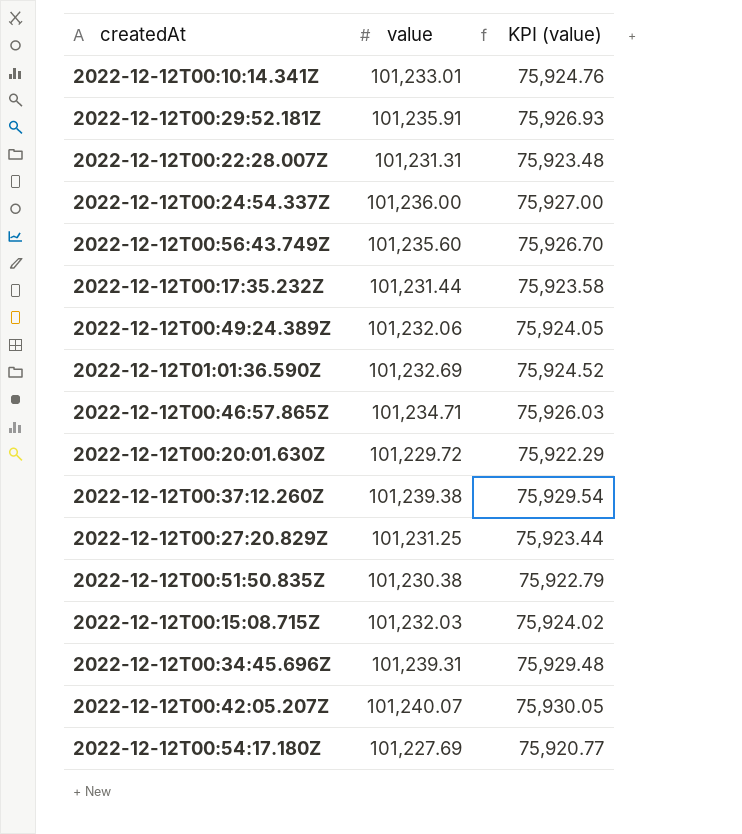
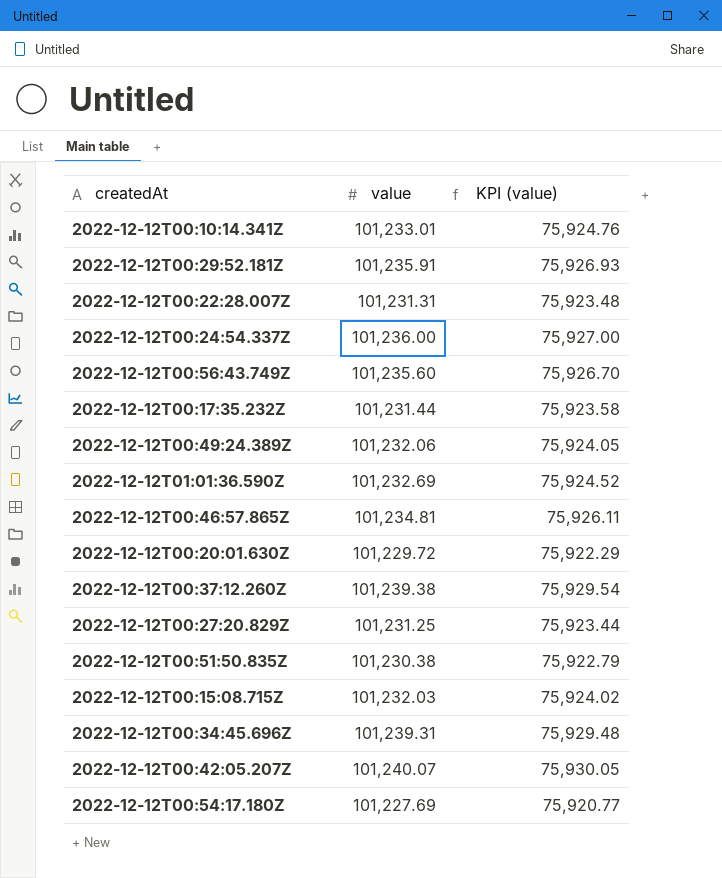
2022-12-12T00:46:57.865Z | value: 101,234.71 -> 101,234.81
2022-12-12T00:46:57.865Z | KPI (value): 75,926.03 -> 75,926.11

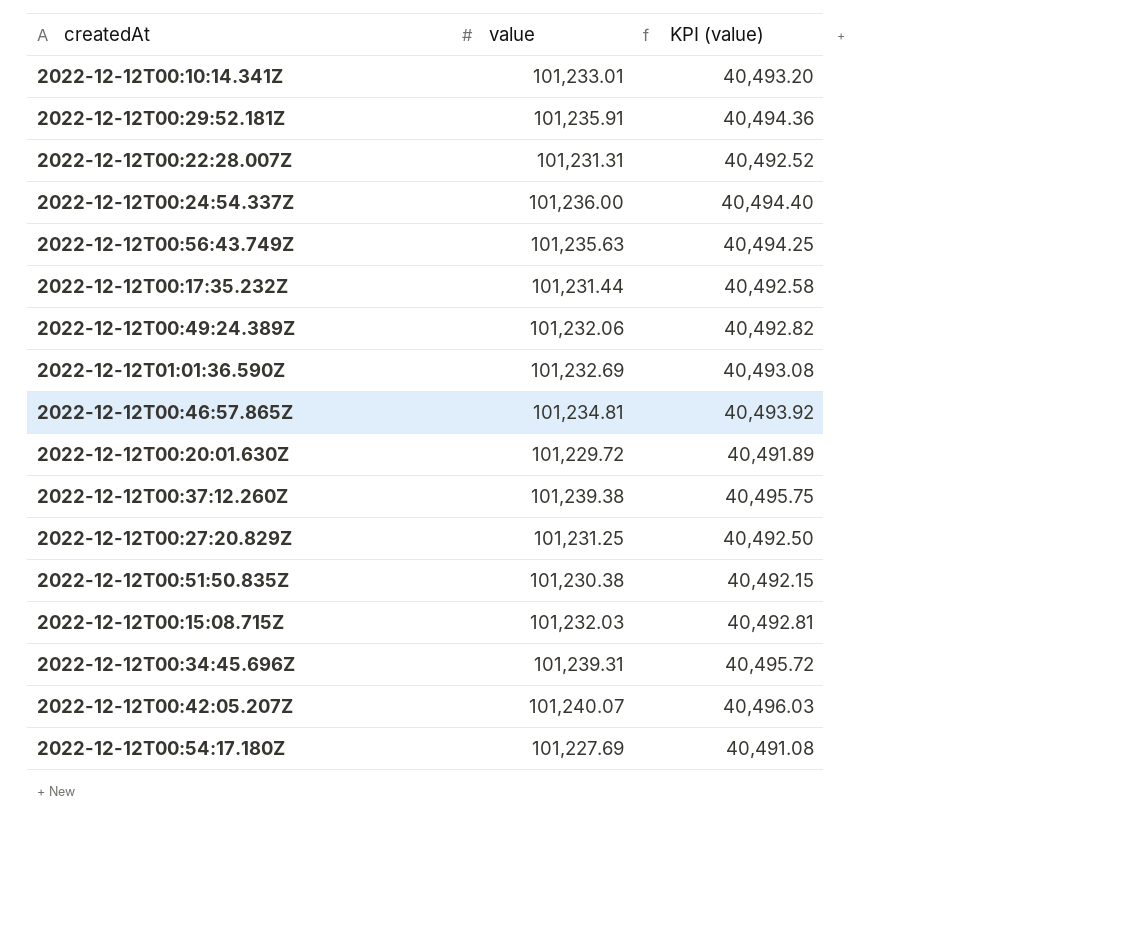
column KPI (value) | formula: [value] * 0.75 -> [value] * 0.4
2022-12-12T00:56:43.749Z | value: 101,235.60 -> 101,235.63

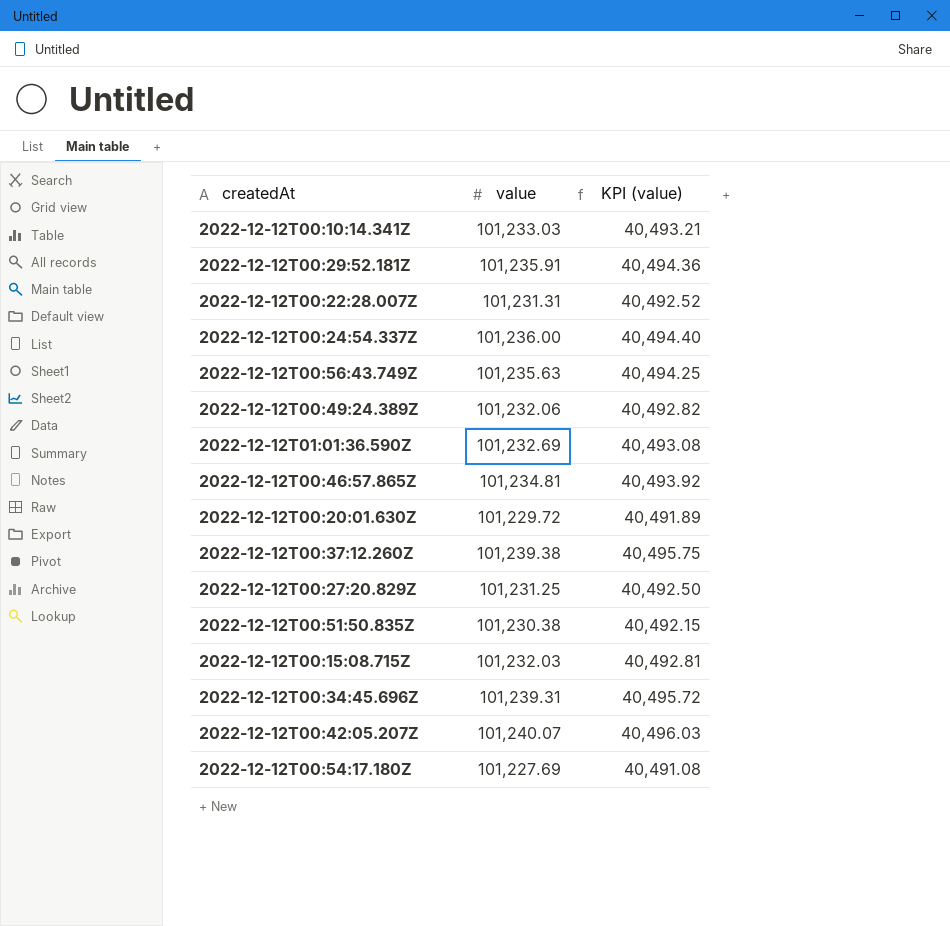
row 2022-12-12T00:17:35.232Z: 101,231.44 | 40,492.58 -> none
2022-12-12T00:10:14.341Z | value: 101,233.01 -> 101,233.03
2022-12-12T00:10:14.341Z | KPI (value): 40,493.20 -> 40,493.21

